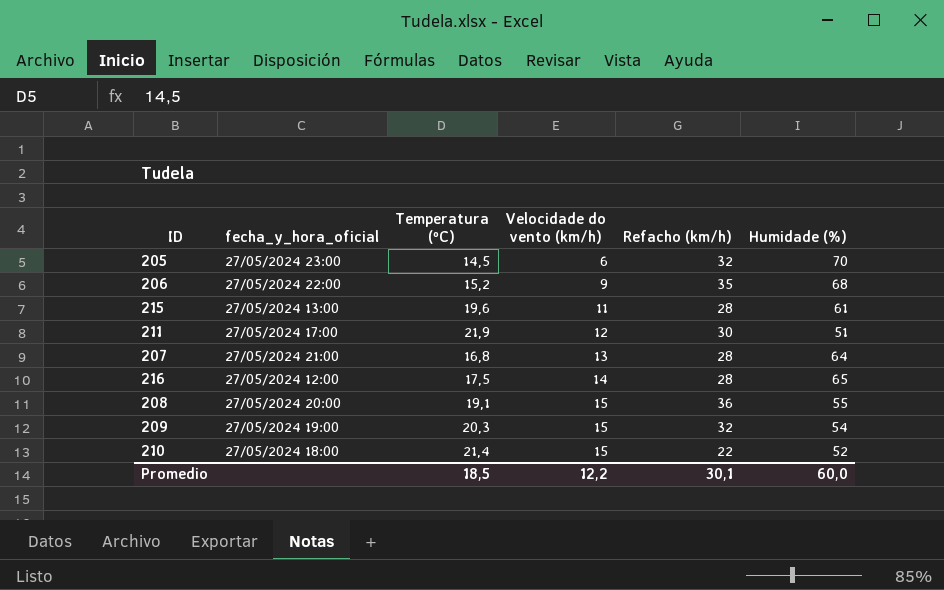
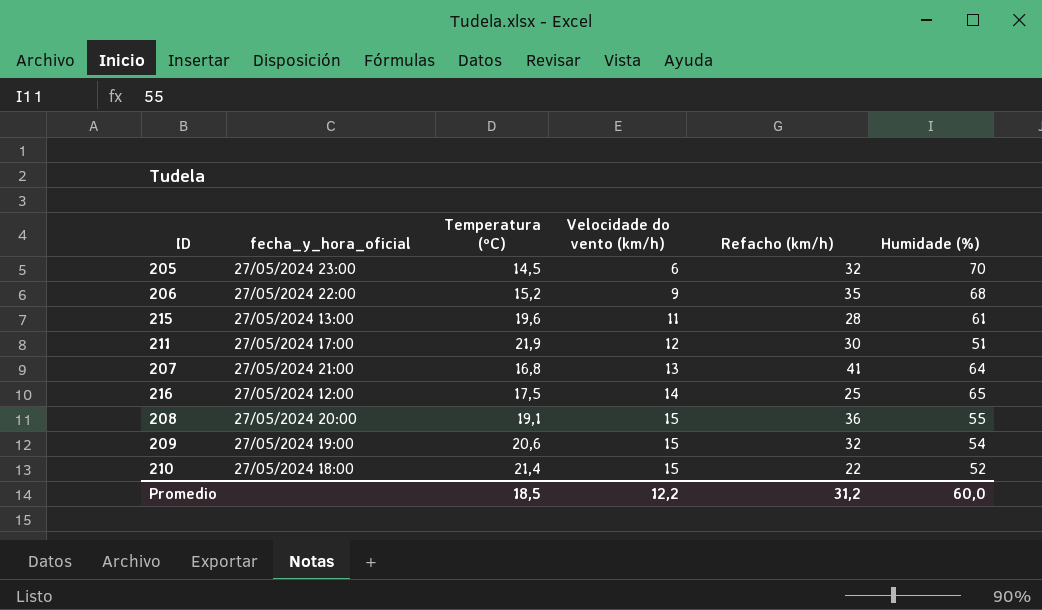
207 | Refacho (km/h): 28 -> 41
216 | Refacho (km/h): 28 -> 25
209 | Temperatura (ºC): 20,3 -> 20,6
Promedio | Refacho (km/h): 30,1 -> 31,2

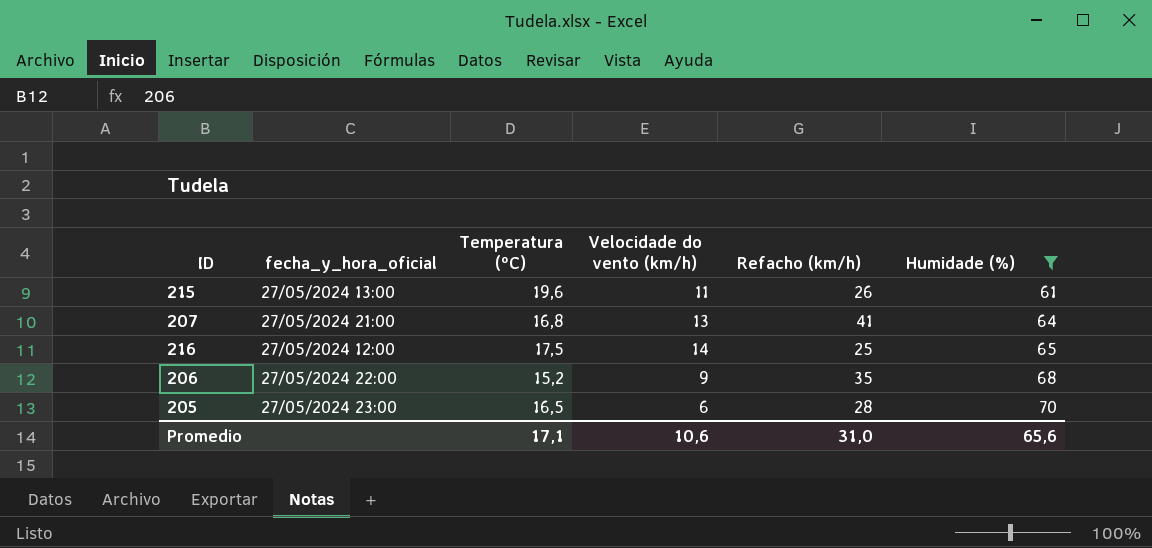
filter: none -> Humidade (%) >= 61
row order: Velocidade do vento (km/h) ascending -> Humidade (%) ascending
215 | Refacho (km/h): 28 -> 26
205 | Temperatura (ºC): 14,5 -> 16,5
205 | Refacho (km/h): 32 -> 28
Promedio | Temperatura (ºC): 18,5 -> 17,1
Promedio | Velocidade do vento (km/h): 12,2 -> 10,6
Promedio | Refacho (km/h): 31,2 -> 31,0
Promedio | Humidade (%): 60,0 -> 65,6

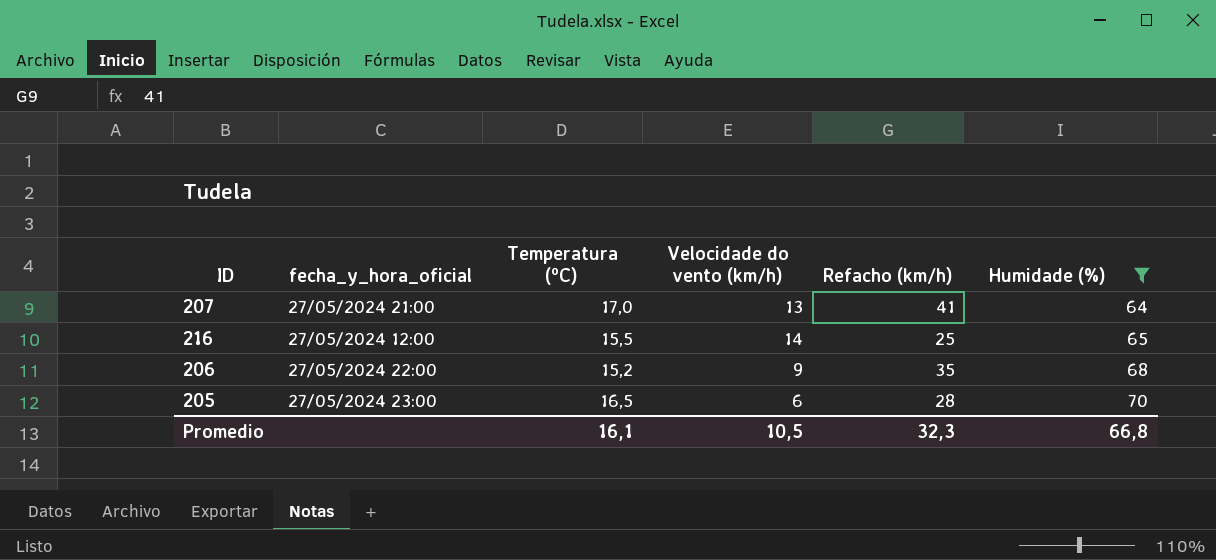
row 215: 27/05/2024 13:00 | 19,6 | 11 | 26 | 61 -> none
207 | Temperatura (ºC): 16,8 -> 17,0
216 | Temperatura (ºC): 17,5 -> 15,5
Promedio | Temperatura (ºC): 17,1 -> 16,1
Promedio | Velocidade do vento (km/h): 10,6 -> 10,5
Promedio | Refacho (km/h): 31,0 -> 32,3
Promedio | Humidade (%): 65,6 -> 66,8

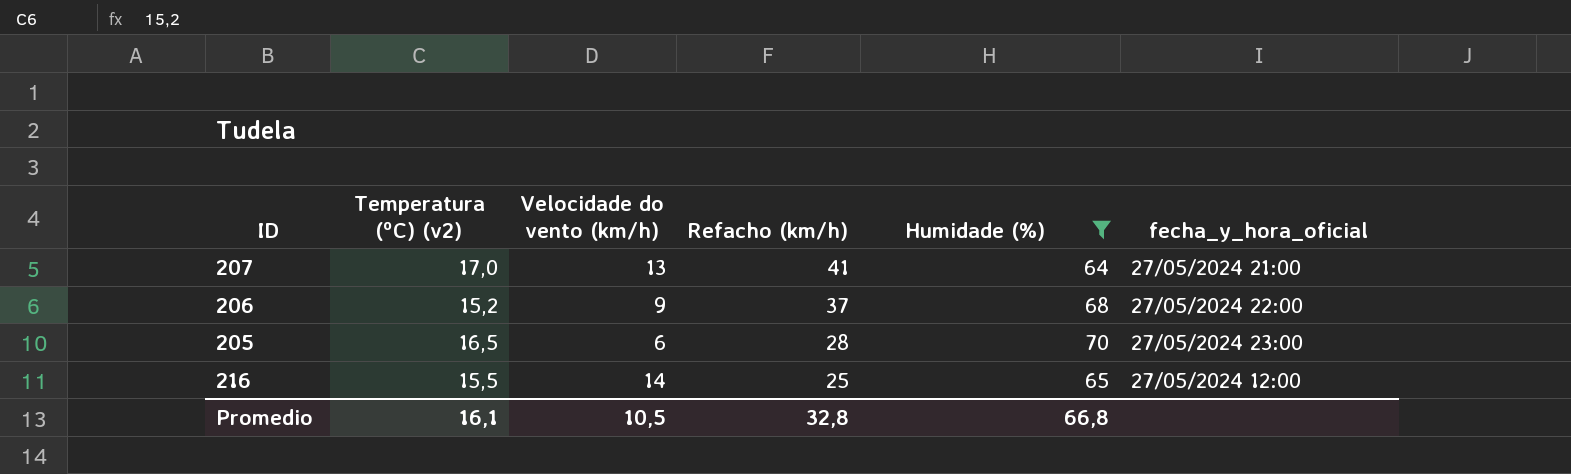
row order: Humidade (%) ascending -> Refacho (km/h) descending
column name: Temperatura (ºC) -> Temperatura (ºC) (v2)
column fecha_y_hora_oficial | position: 2 -> 6
206 | Refacho (km/h): 35 -> 37
Promedio | Refacho (km/h): 32,3 -> 32,8

